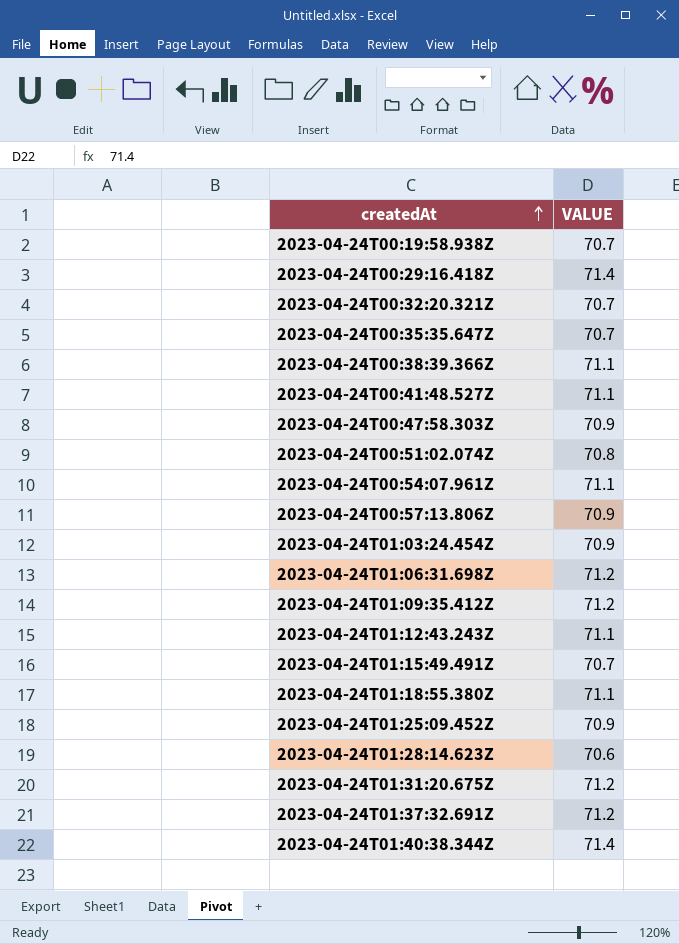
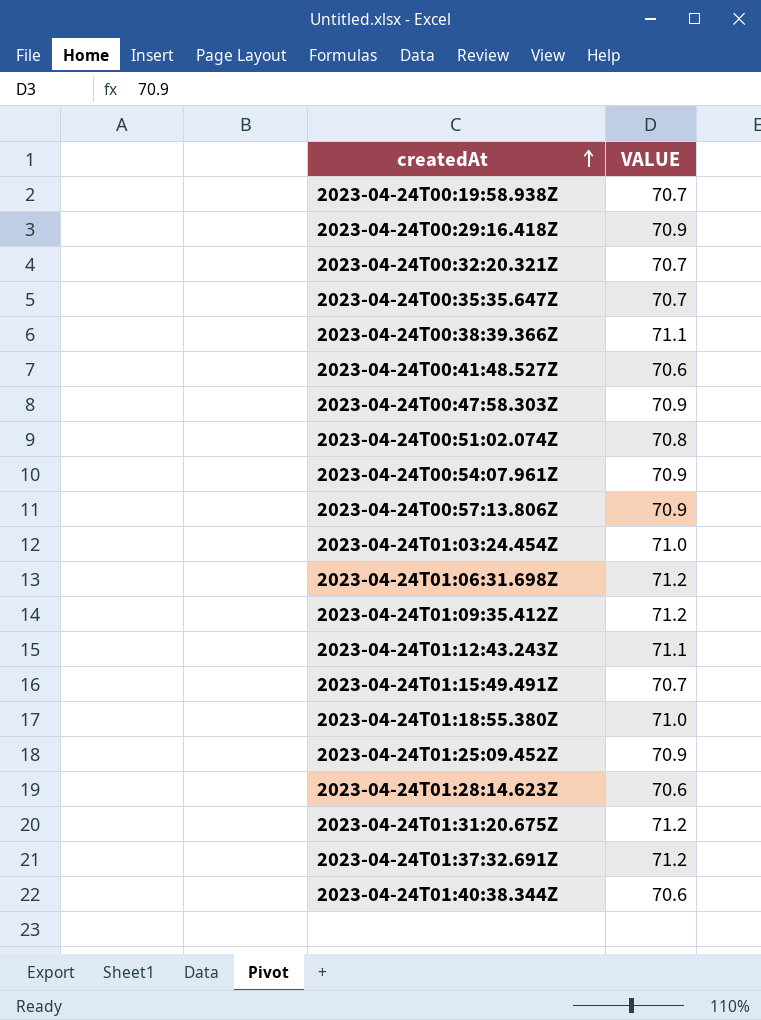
2023-04-24T00:29:16.418Z | VALUE: 71.4 -> 70.9
2023-04-24T00:41:48.527Z | VALUE: 71.1 -> 70.6
2023-04-24T00:54:07.961Z | VALUE: 71.1 -> 70.9
2023-04-24T01:03:24.454Z | VALUE: 70.9 -> 71.0
2023-04-24T01:18:55.380Z | VALUE: 71.1 -> 71.0
2023-04-24T01:40:38.344Z | VALUE: 71.4 -> 70.6

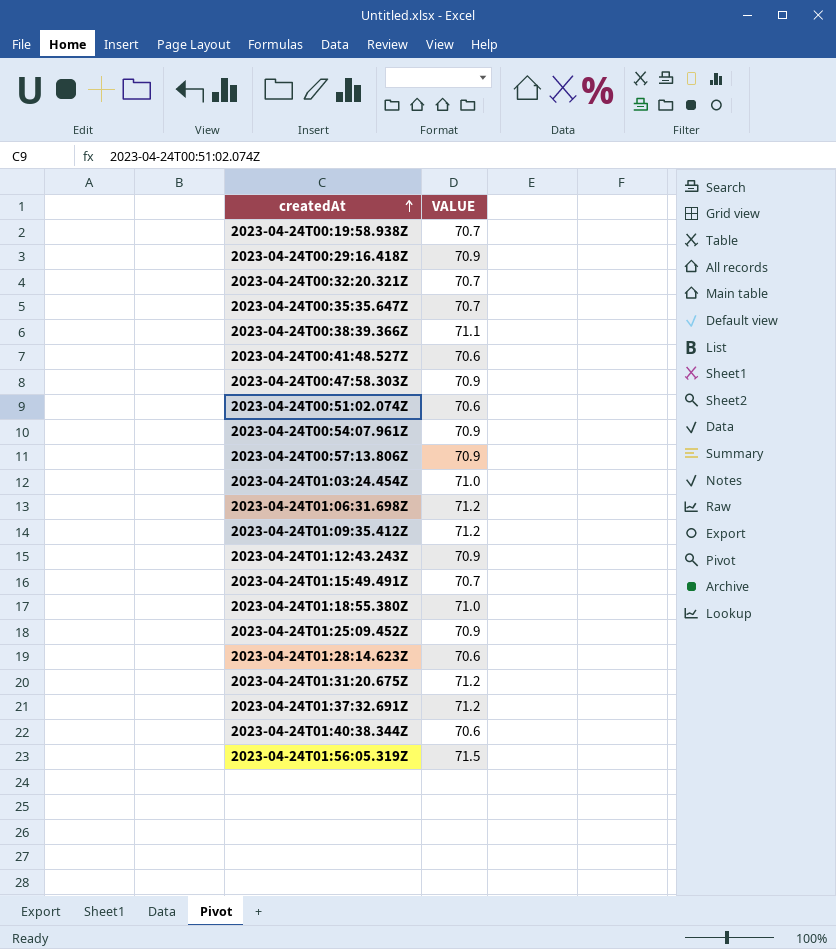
2023-04-24T00:51:02.074Z | VALUE: 70.8 -> 70.6
2023-04-24T01:12:43.243Z | VALUE: 71.1 -> 70.9
row 2023-04-24T01:56:05.319Z: none -> 71.5

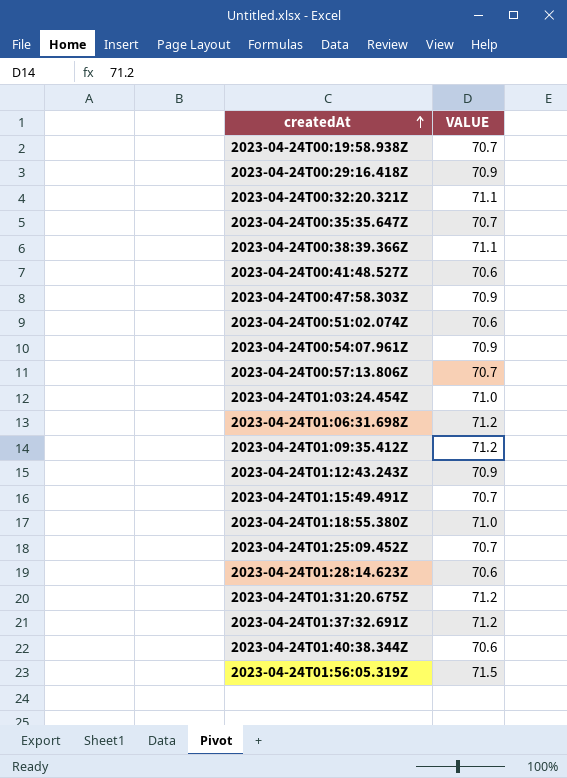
2023-04-24T00:32:20.321Z | VALUE: 70.7 -> 71.1
2023-04-24T00:57:13.806Z | VALUE: 70.9 -> 70.7
2023-04-24T01:25:09.452Z | VALUE: 70.9 -> 70.7

